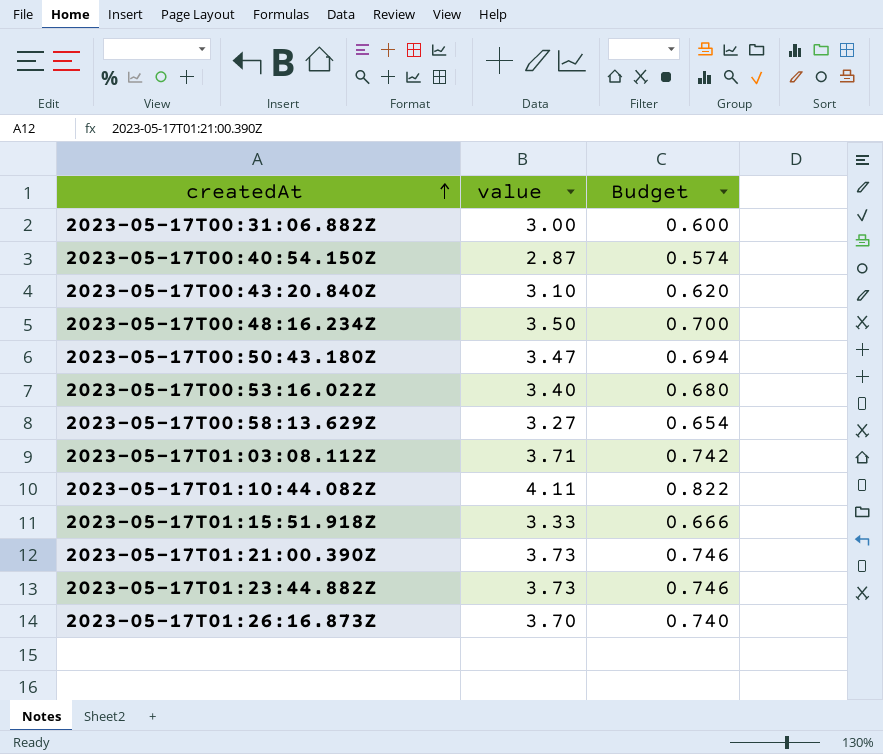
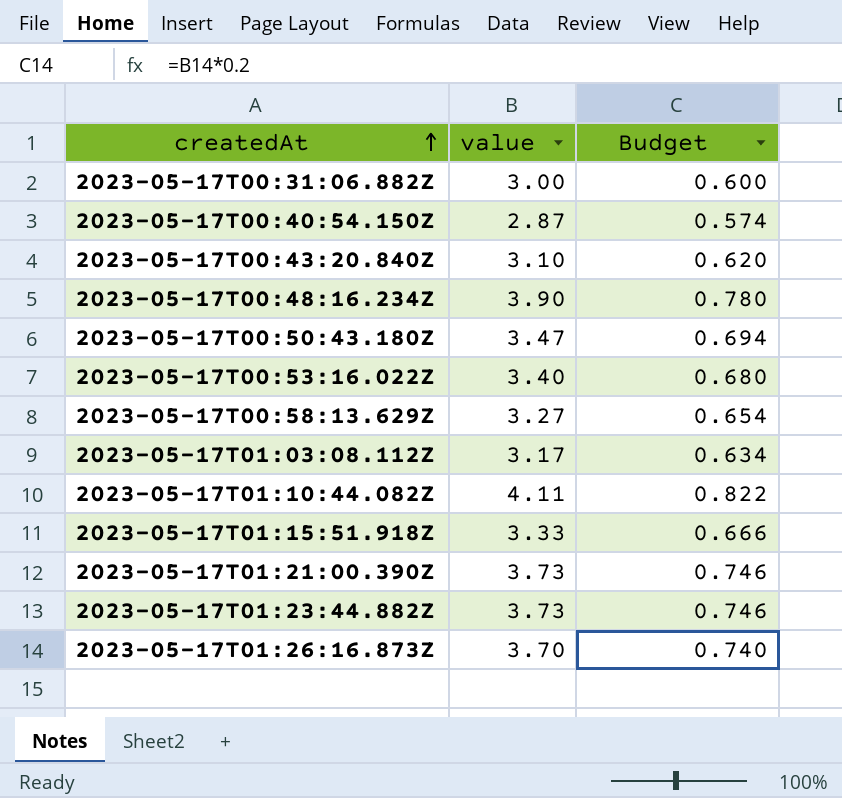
2023-05-17T00:48:16.234Z | value: 3.50 -> 3.90
2023-05-17T00:48:16.234Z | Budget: 0.700 -> 0.780
2023-05-17T01:03:08.112Z | value: 3.71 -> 3.17
2023-05-17T01:03:08.112Z | Budget: 0.742 -> 0.634

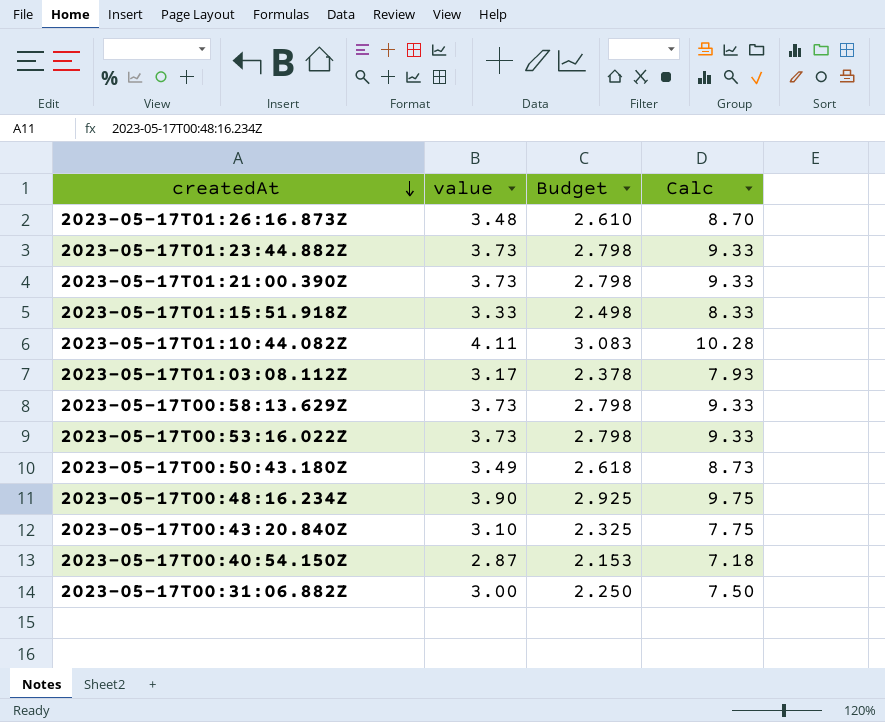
row order: createdAt ascending -> createdAt descending
column Budget | formula: [value] * 0.2 -> [value] * 0.75
column Calc | formula: none -> [value] * 2.5
2023-05-17T01:26:16.873Z | value: 3.70 -> 3.48
2023-05-17T00:58:13.629Z | value: 3.27 -> 3.73
2023-05-17T00:53:16.022Z | value: 3.40 -> 3.73
2023-05-17T00:50:43.180Z | value: 3.47 -> 3.49

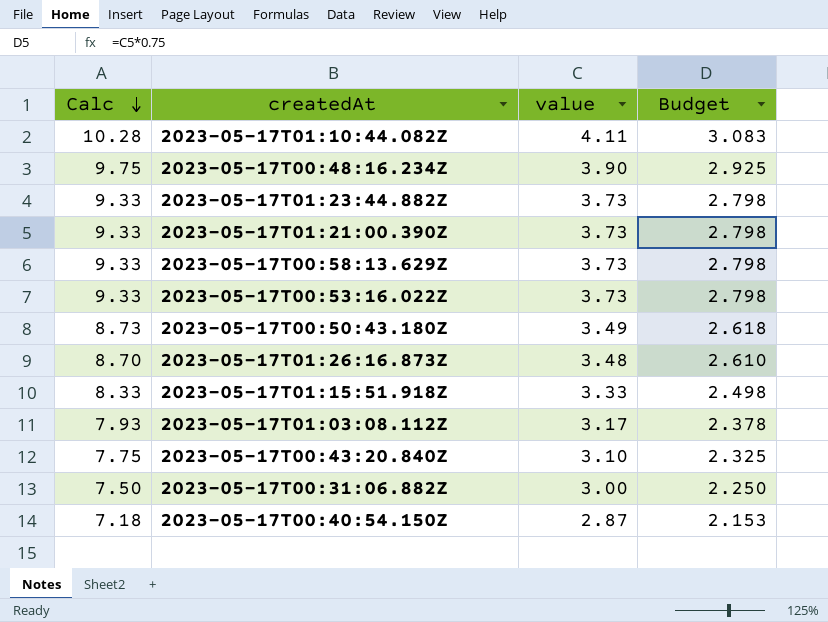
row order: createdAt descending -> Calc descending
column Calc | position: 4 -> 1

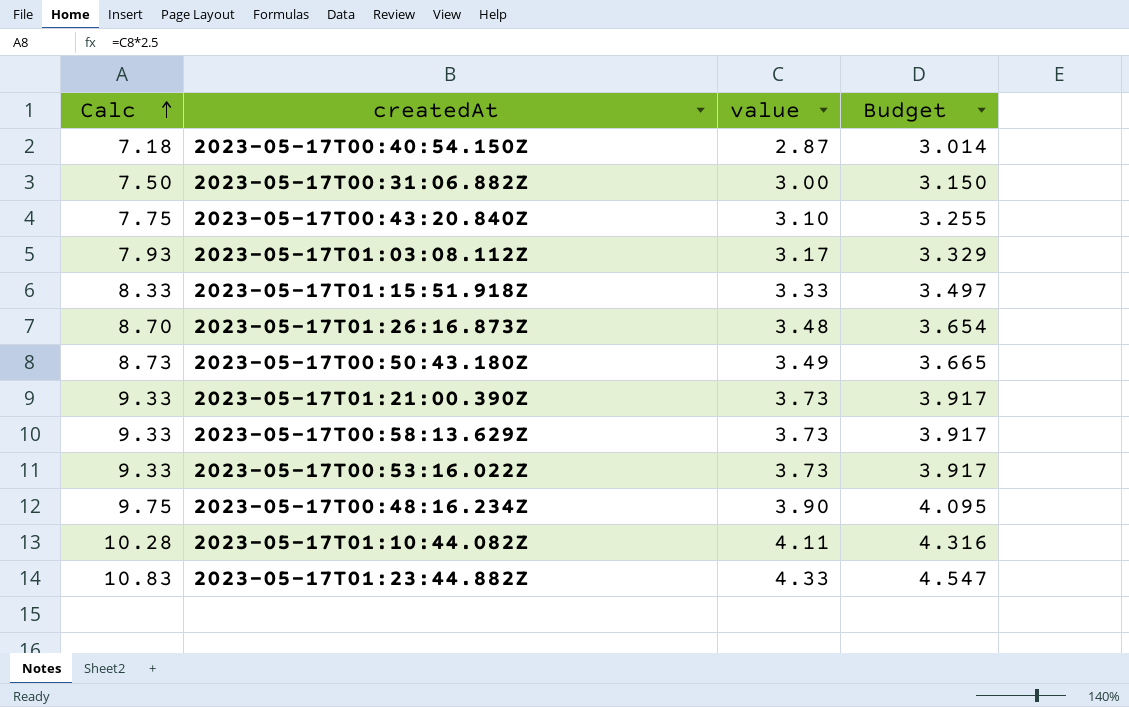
row order: Calc descending -> Calc ascending
column Budget | formula: [value] * 0.75 -> [value] * 1.05
2023-05-17T01:23:44.882Z | Calc: 9.33 -> 10.83
2023-05-17T01:23:44.882Z | value: 3.73 -> 4.33

